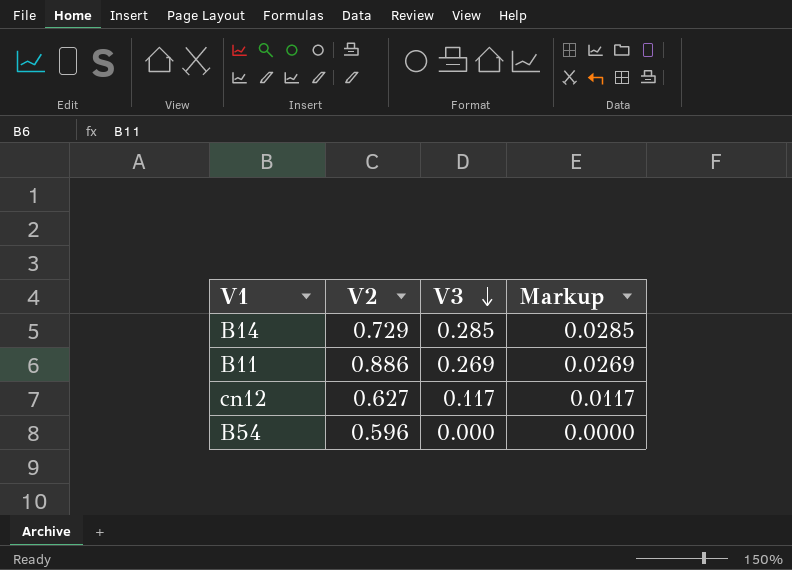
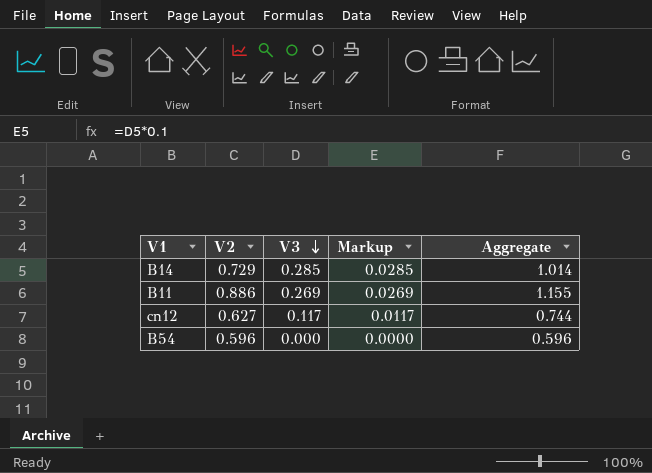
column Aggregate | formula: none -> [V2] + [V3]

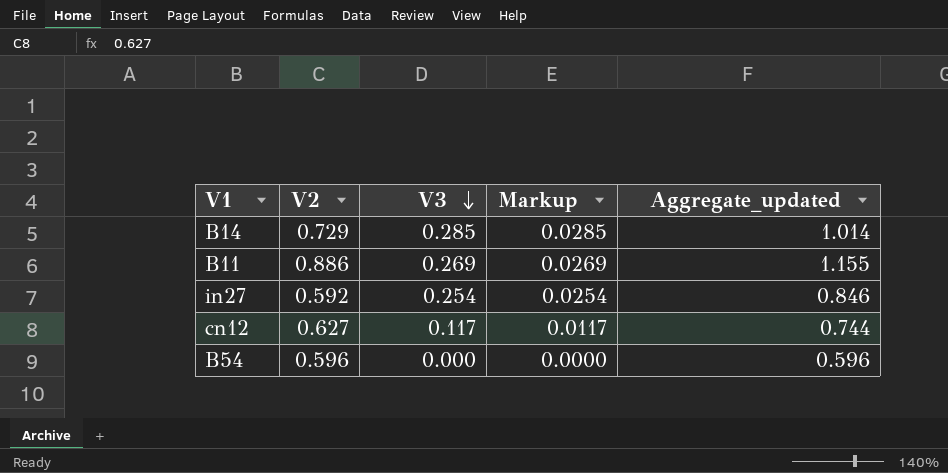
column name: Aggregate -> Aggregate_updated
row in27: none -> 0.592 | 0.254 | 0.0254 | 0.846

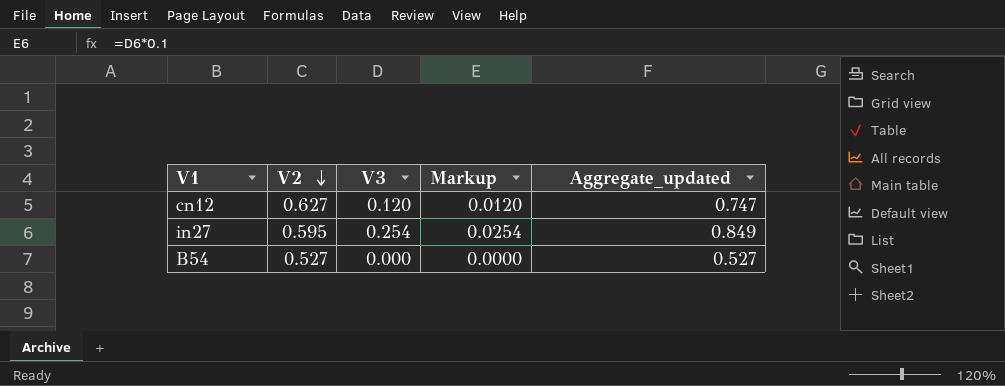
row order: V3 descending -> V2 descending
row B14: 0.729 | 0.285 | 0.0285 | 1.014 -> none
row B11: 0.886 | 0.269 | 0.0269 | 1.155 -> none
cn12 | V3: 0.117 -> 0.120
cn12 | Markup: 0.0117 -> 0.0120
cn12 | Aggregate_updated: 0.744 -> 0.747
in27 | V2: 0.592 -> 0.595
in27 | Aggregate_updated: 0.846 -> 0.849
B54 | V2: 0.596 -> 0.527
B54 | Aggregate_updated: 0.596 -> 0.527

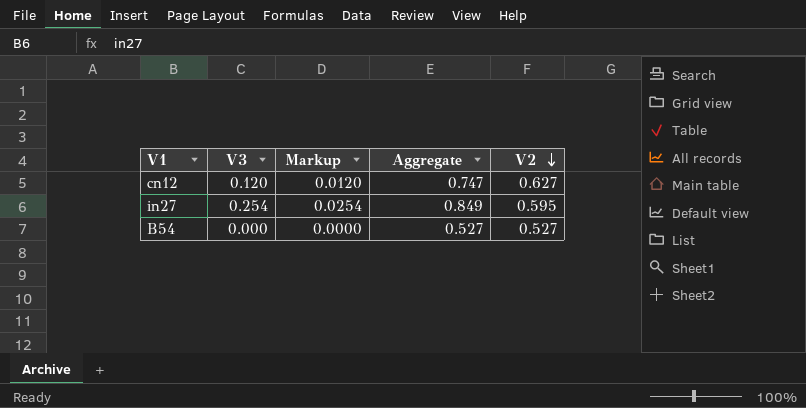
column name: Aggregate_updated -> Aggregate
column V2 | position: 2 -> 5

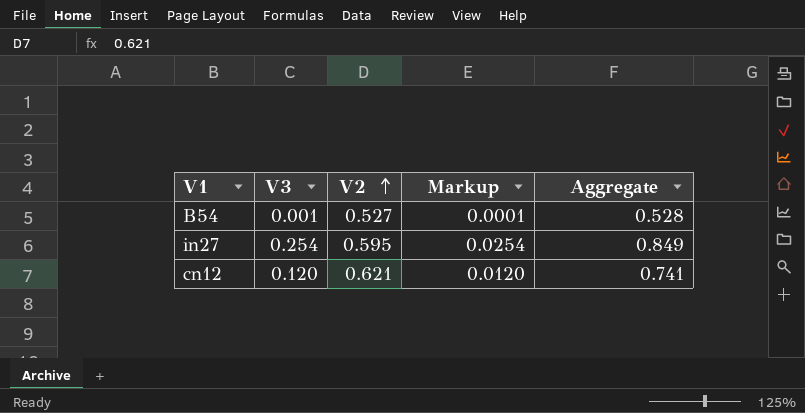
row order: V2 descending -> V2 ascending
column V2 | position: 5 -> 3
B54 | V3: 0.000 -> 0.001
B54 | Markup: 0.0000 -> 0.0001
B54 | Aggregate: 0.527 -> 0.528
cn12 | V2: 0.627 -> 0.621
cn12 | Aggregate: 0.747 -> 0.741

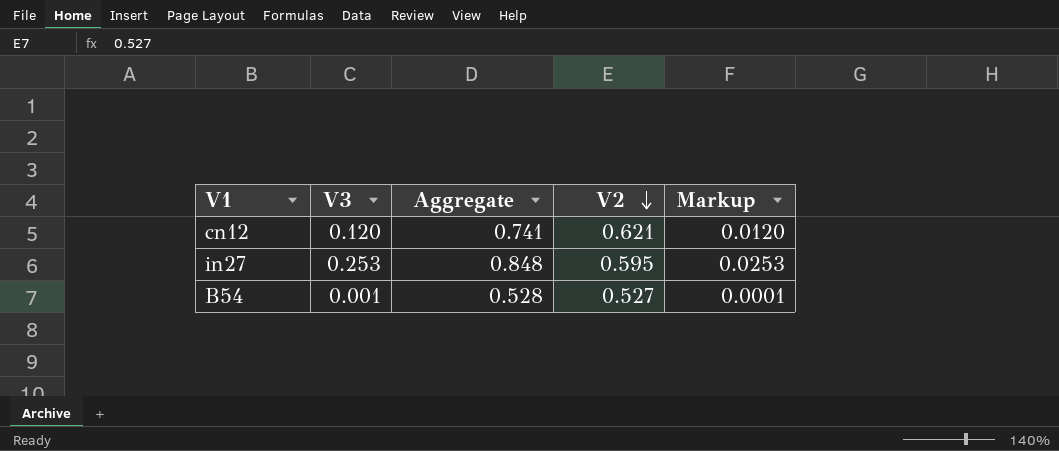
row order: V2 ascending -> V2 descending
column Aggregate | position: 5 -> 3
in27 | V3: 0.254 -> 0.253
in27 | Aggregate: 0.849 -> 0.848
in27 | Markup: 0.0254 -> 0.0253

